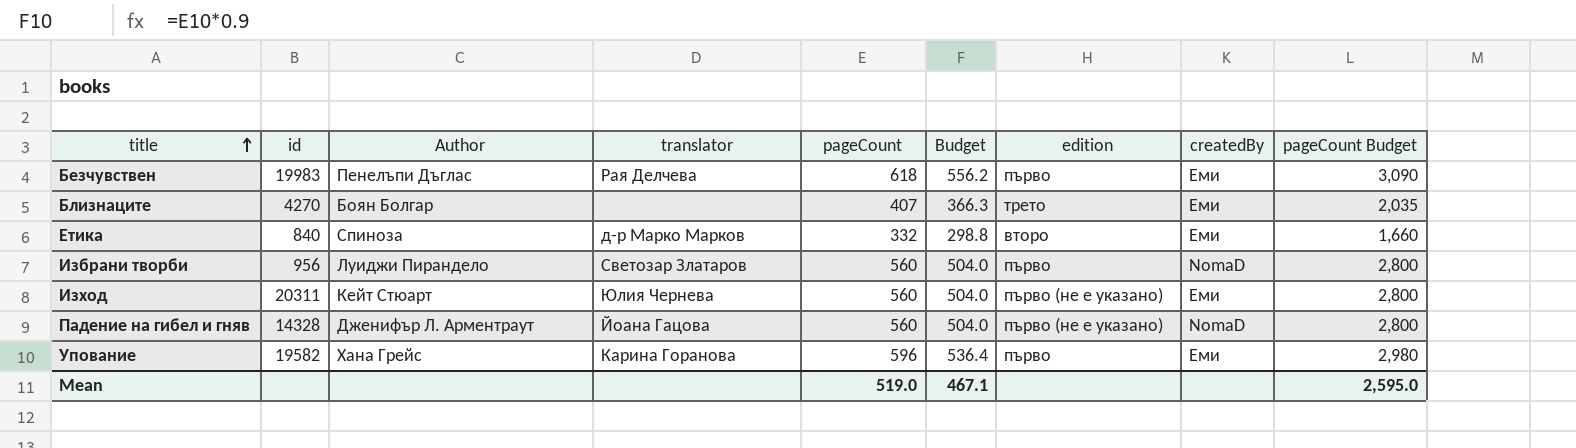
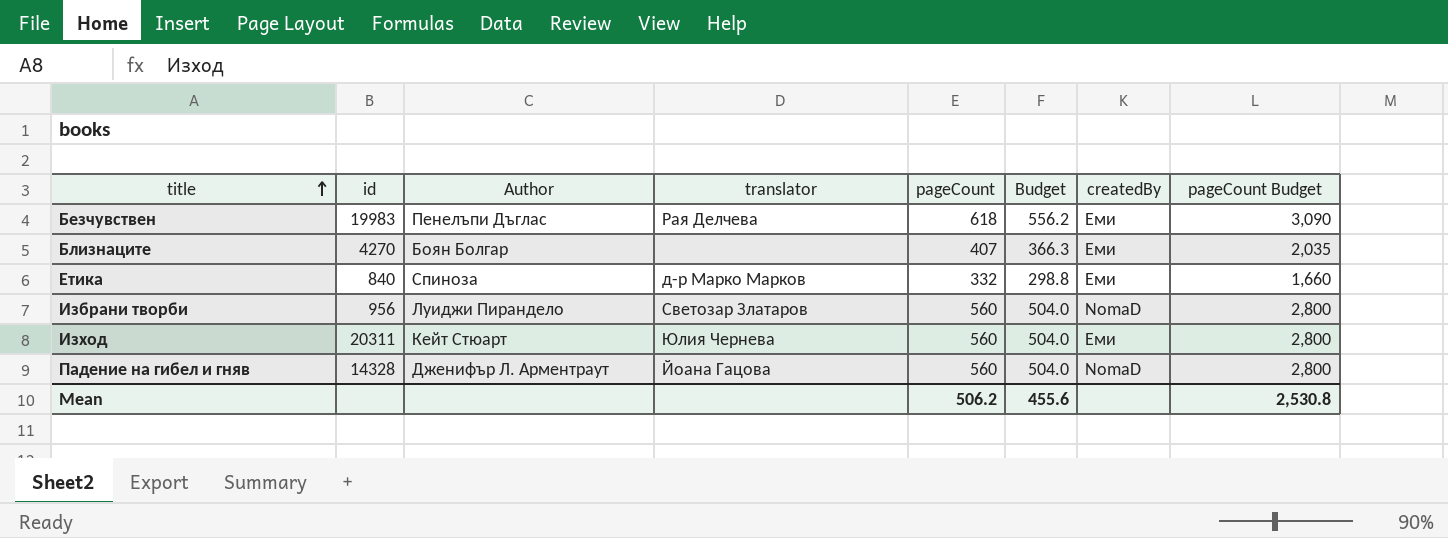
column edition | position: 7 -> none
row Упование: 19582 | Хана Грейс | Карина Горанова | 596 | 536.4 | първо | Еми | 2,980 -> none
Mean | pageCount: 519.0 -> 506.2
Mean | Budget: 467.1 -> 455.6
Mean | pageCount Budget: 2,595.0 -> 2,530.8

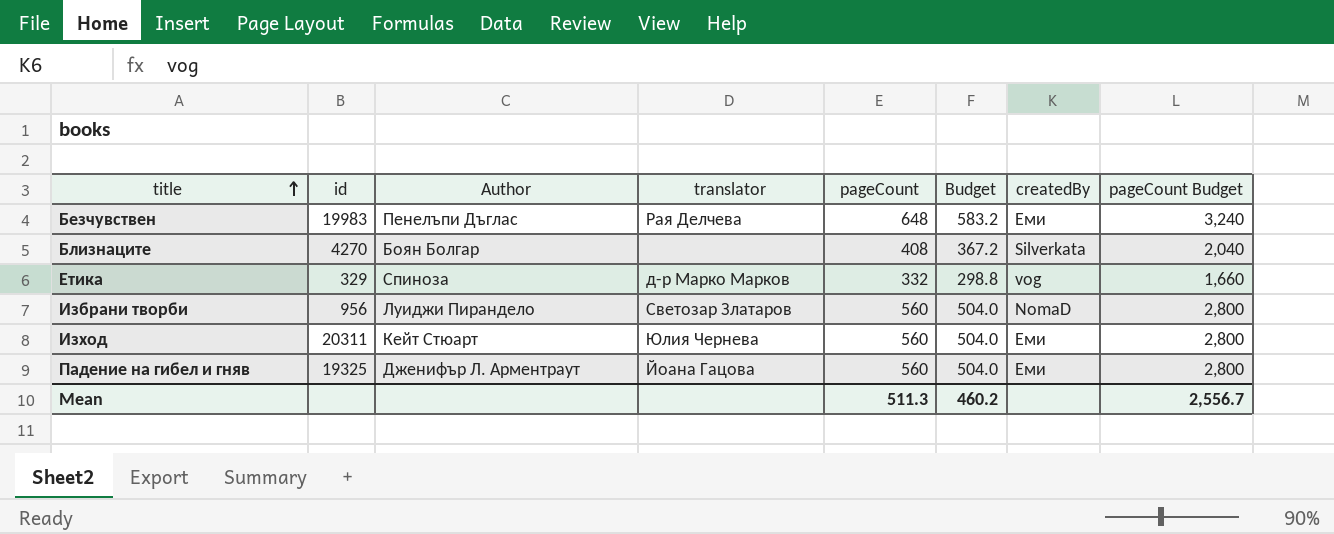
Безчувствен | pageCount: 618 -> 648
Безчувствен | Budget: 556.2 -> 583.2
Безчувствен | pageCount Budget: 3,090 -> 3,240
Близнаците | pageCount: 407 -> 408
Близнаците | Budget: 366.3 -> 367.2
Близнаците | createdBy: Еми -> Silverkata
Близнаците | pageCount Budget: 2,035 -> 2,040
Етика | id: 840 -> 329
Етика | createdBy: Еми -> vog
Падение на гибел и гняв | id: 14328 -> 19325
Падение на гибел и гняв | createdBy: NomaD -> Еми
Mean | pageCount: 506.2 -> 511.3
Mean | Budget: 455.6 -> 460.2
Mean | pageCount Budget: 2,530.8 -> 2,556.7

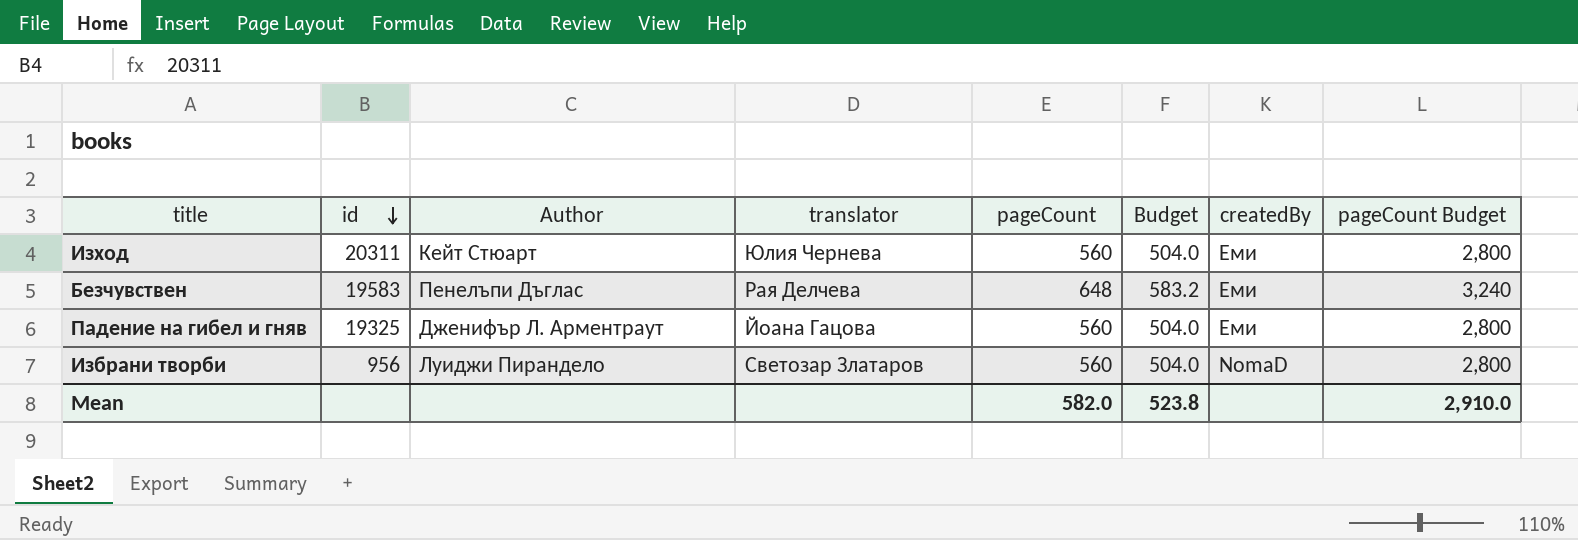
row order: title ascending -> id descending
row Близнаците: 4270 | Боян Болгар | none | 408 | 367.2 | Silverkata | 2,040 -> none
row Етика: 329 | Спиноза | д-р Марко Марков | 332 | 298.8 | vog | 1,660 -> none
Безчувствен | id: 19983 -> 19583
Mean | pageCount: 511.3 -> 582.0
Mean | Budget: 460.2 -> 523.8
Mean | pageCount Budget: 2,556.7 -> 2,910.0

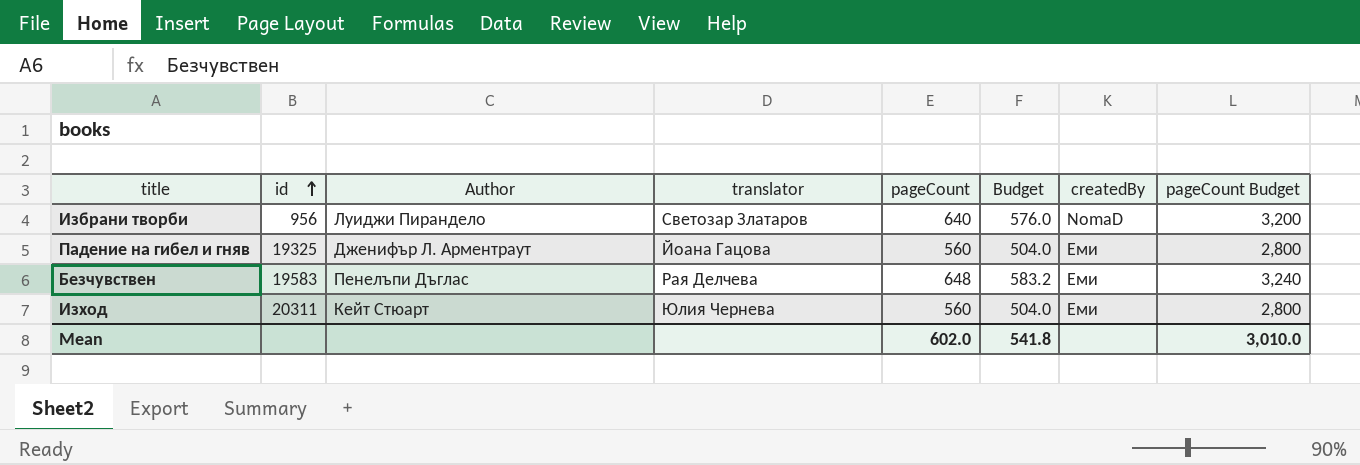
row order: id descending -> id ascending
Избрани творби | pageCount: 560 -> 640
Избрани творби | Budget: 504.0 -> 576.0
Избрани творби | pageCount Budget: 2,800 -> 3,200
Mean | pageCount: 582.0 -> 602.0
Mean | Budget: 523.8 -> 541.8
Mean | pageCount Budget: 2,910.0 -> 3,010.0

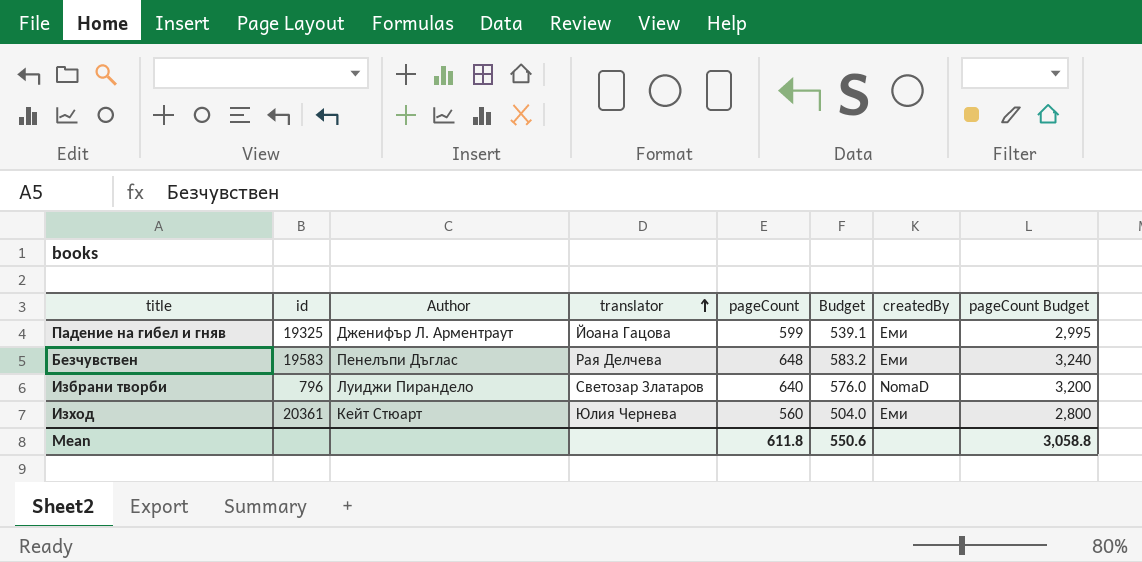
row order: id ascending -> translator ascending
Падение на гибел и гняв | pageCount: 560 -> 599
Падение на гибел и гняв | Budget: 504.0 -> 539.1
Падение на гибел и гняв | pageCount Budget: 2,800 -> 2,995
Избрани творби | id: 956 -> 796
Изход | id: 20311 -> 20361
Mean | pageCount: 602.0 -> 611.8
Mean | Budget: 541.8 -> 550.6
Mean | pageCount Budget: 3,010.0 -> 3,058.8

